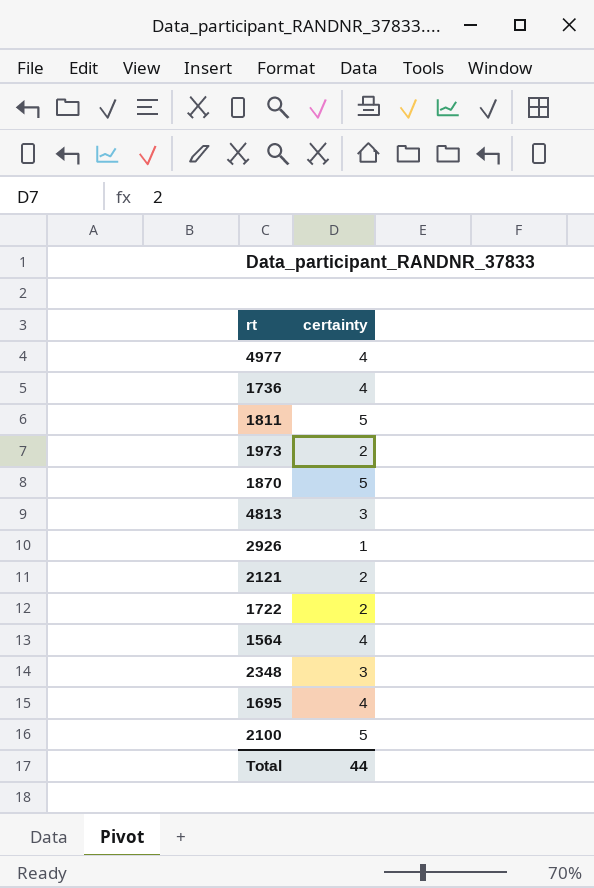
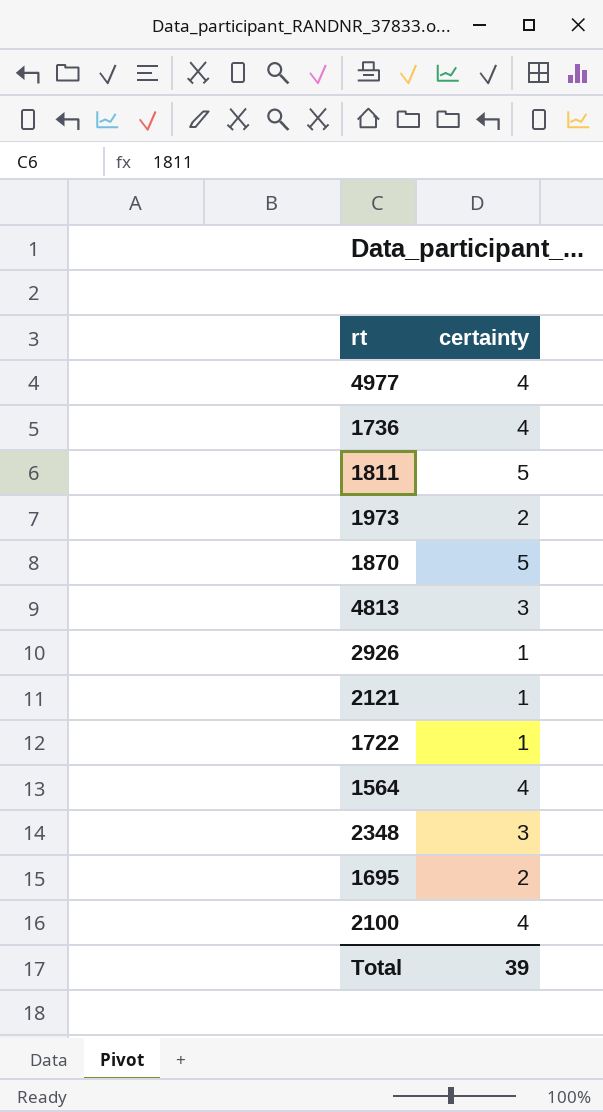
2121 | certainty: 2 -> 1
1722 | certainty: 2 -> 1
1695 | certainty: 4 -> 2
2100 | certainty: 5 -> 4
Total | certainty: 44 -> 39

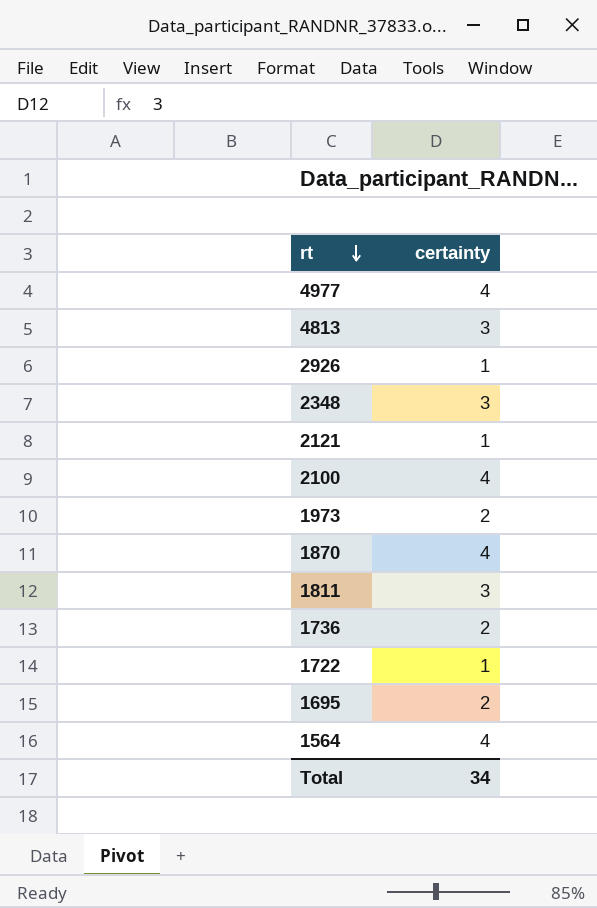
row order: none -> rt descending
1870 | certainty: 5 -> 4
1811 | certainty: 5 -> 3
1736 | certainty: 4 -> 2
Total | certainty: 39 -> 34

